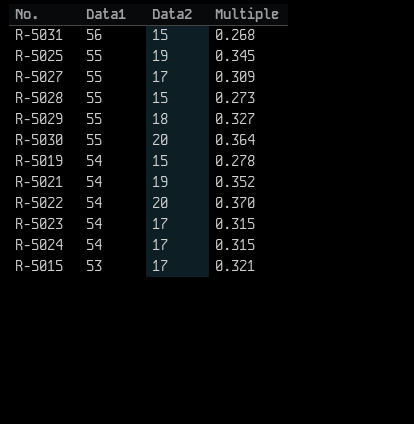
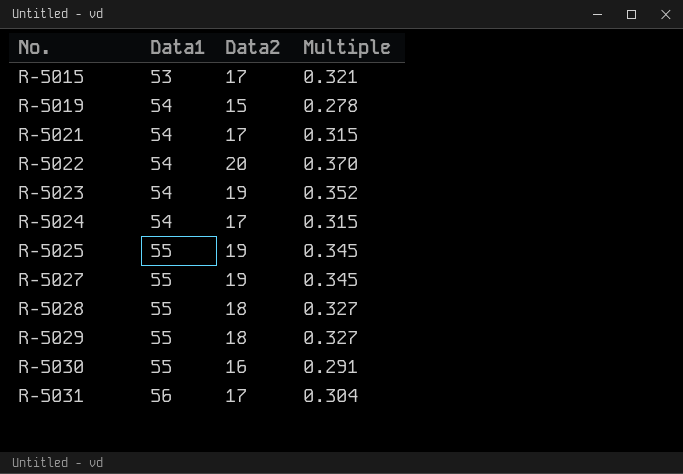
row order: Data1 descending -> No. ascending
R-5021 | Data2: 19 -> 17
R-5021 | Multiple: 0.352 -> 0.315
R-5023 | Data2: 17 -> 19
R-5023 | Multiple: 0.315 -> 0.352
R-5027 | Data2: 17 -> 19
R-5027 | Multiple: 0.309 -> 0.345
R-5028 | Data2: 15 -> 18
R-5028 | Multiple: 0.273 -> 0.327
R-5030 | Data2: 20 -> 16
R-5030 | Multiple: 0.364 -> 0.291
R-5031 | Data2: 15 -> 17
R-5031 | Multiple: 0.268 -> 0.304

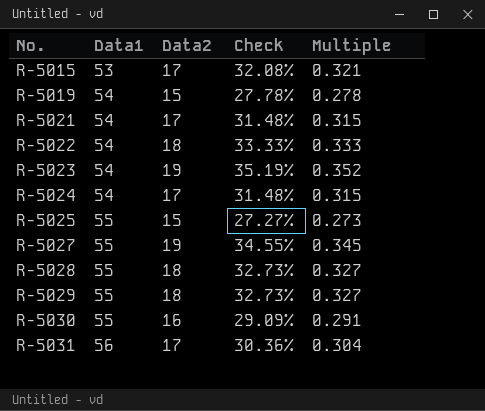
column Check | formula: none -> [Data2] / [Data1]
R-5022 | Data2: 20 -> 18
R-5022 | Multiple: 0.370 -> 0.333
R-5025 | Data2: 19 -> 15
R-5025 | Multiple: 0.345 -> 0.273

